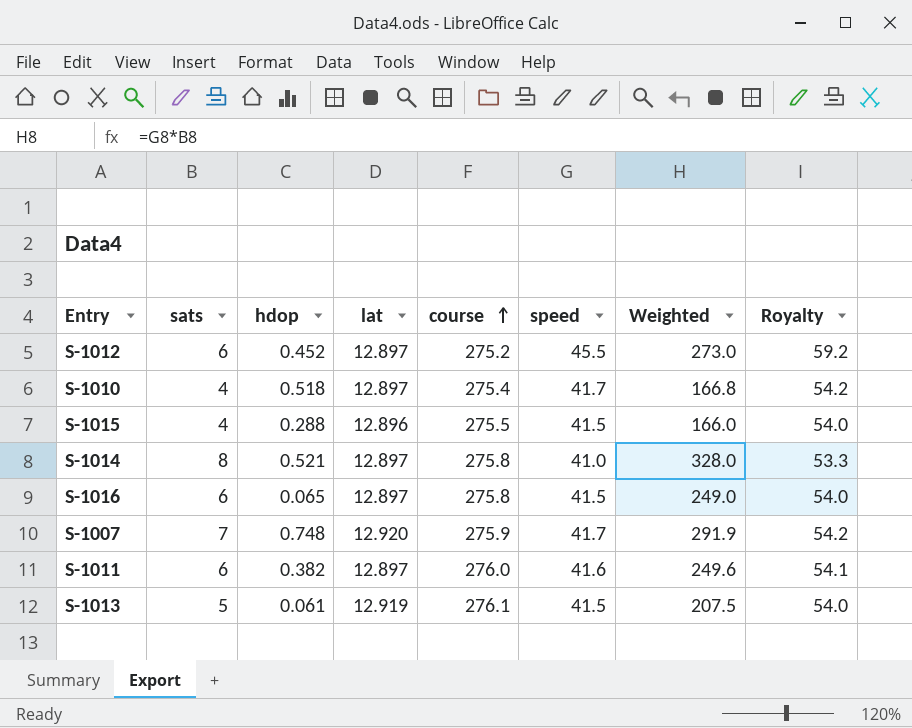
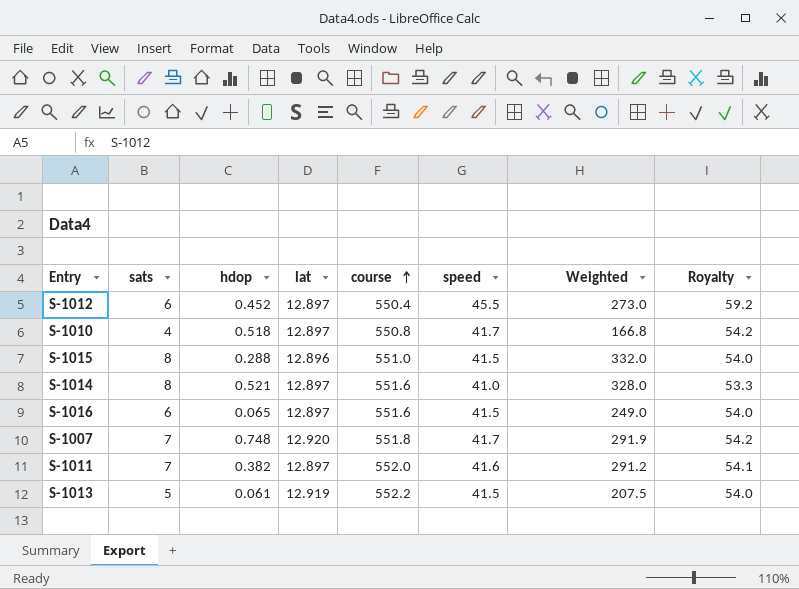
S-1012 | course: 275.2 -> 550.4
S-1010 | course: 275.4 -> 550.8
S-1015 | sats: 4 -> 8
S-1015 | course: 275.5 -> 551.0
S-1015 | Weighted: 166.0 -> 332.0
S-1014 | course: 275.8 -> 551.6
S-1016 | course: 275.8 -> 551.6
S-1007 | course: 275.9 -> 551.8
S-1011 | sats: 6 -> 7
S-1011 | course: 276.0 -> 552.0
S-1011 | Weighted: 249.6 -> 291.2
S-1013 | course: 276.1 -> 552.2

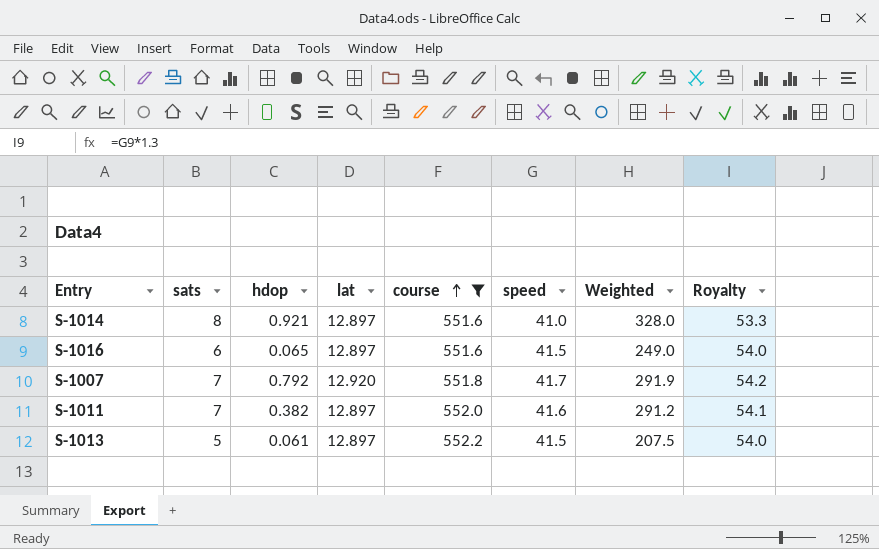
filter: none -> course >= 551.6
S-1014 | hdop: 0.521 -> 0.921
S-1007 | hdop: 0.748 -> 0.792
S-1013 | lat: 12.919 -> 12.897

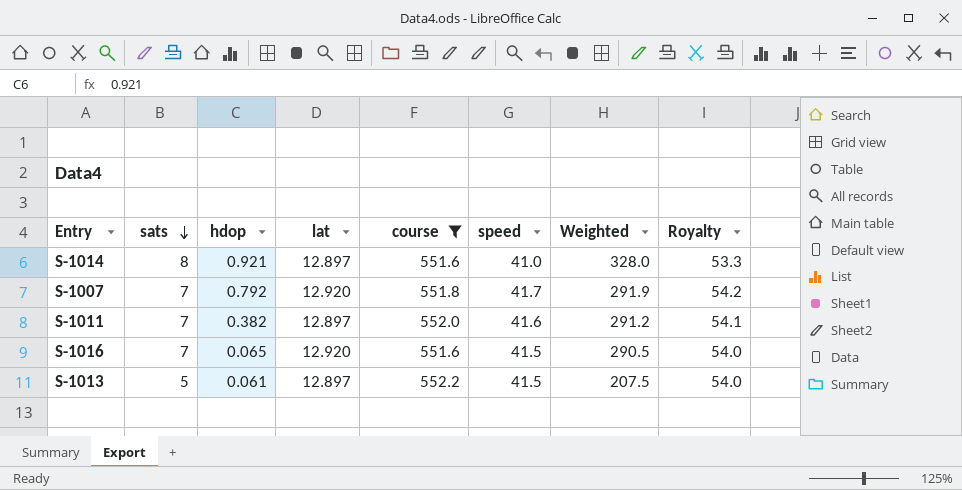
row order: course ascending -> sats descending
S-1016 | sats: 6 -> 7
S-1016 | lat: 12.897 -> 12.920
S-1016 | Weighted: 249.0 -> 290.5

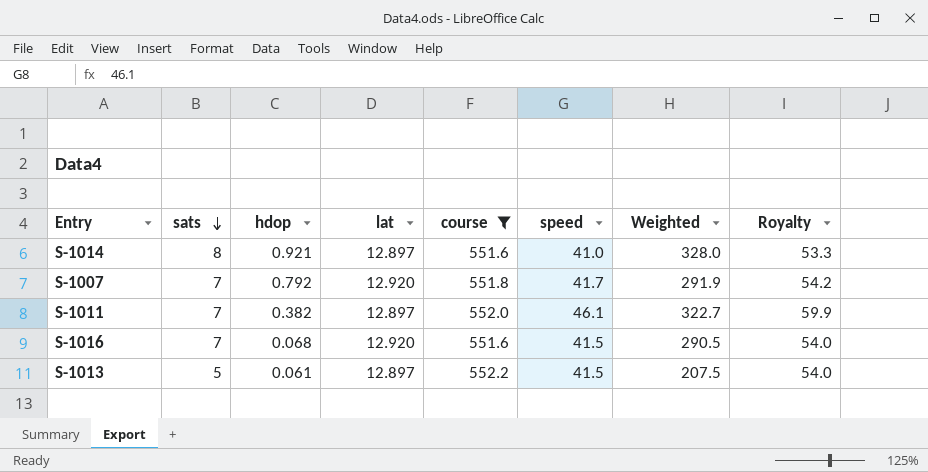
S-1011 | speed: 41.6 -> 46.1
S-1011 | Weighted: 291.2 -> 322.7
S-1011 | Royalty: 54.1 -> 59.9
S-1016 | hdop: 0.065 -> 0.068

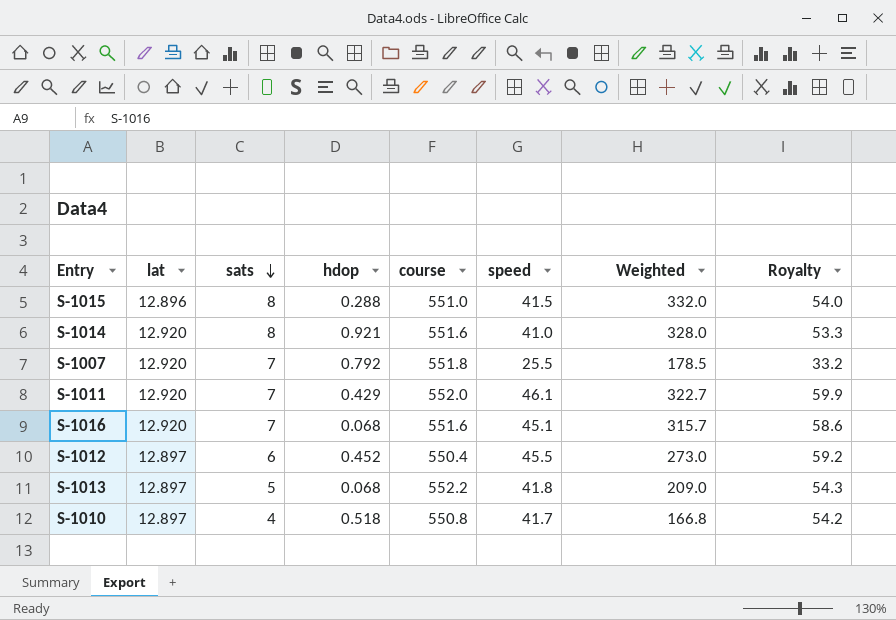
filter: course >= 551.6 -> none
column lat | position: 4 -> 2
S-1014 | lat: 12.897 -> 12.920
S-1007 | speed: 41.7 -> 25.5
S-1007 | Weighted: 291.9 -> 178.5
S-1007 | Royalty: 54.2 -> 33.2
S-1011 | lat: 12.897 -> 12.920
S-1011 | hdop: 0.382 -> 0.429
S-1016 | speed: 41.5 -> 45.1
S-1016 | Weighted: 290.5 -> 315.7
S-1016 | Royalty: 54.0 -> 58.6
S-1013 | hdop: 0.061 -> 0.068
S-1013 | speed: 41.5 -> 41.8
S-1013 | Weighted: 207.5 -> 209.0
S-1013 | Royalty: 54.0 -> 54.3

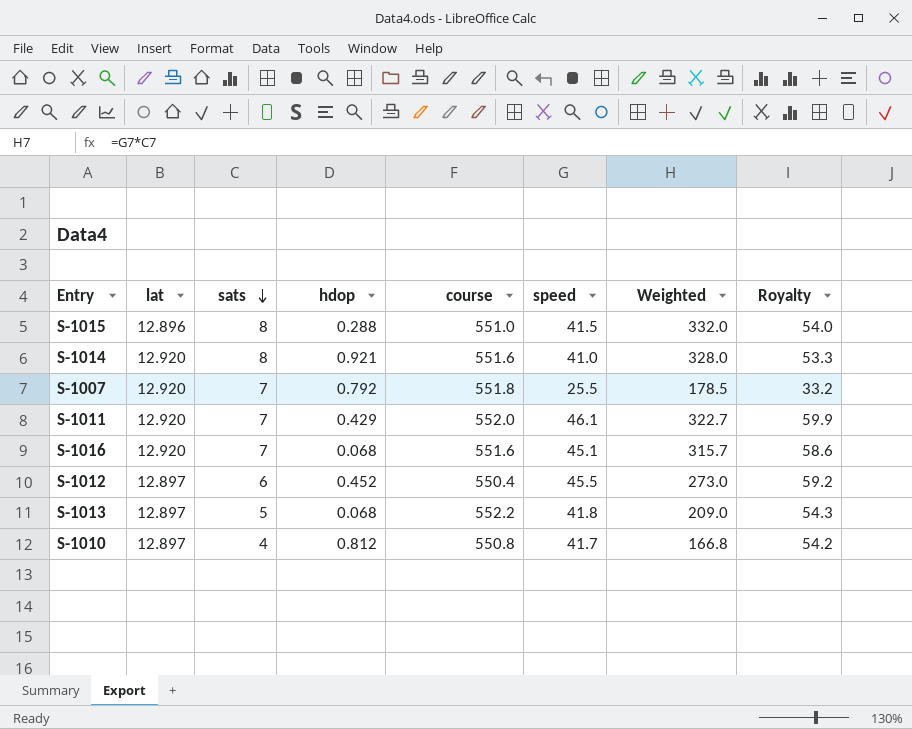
S-1010 | hdop: 0.518 -> 0.812

